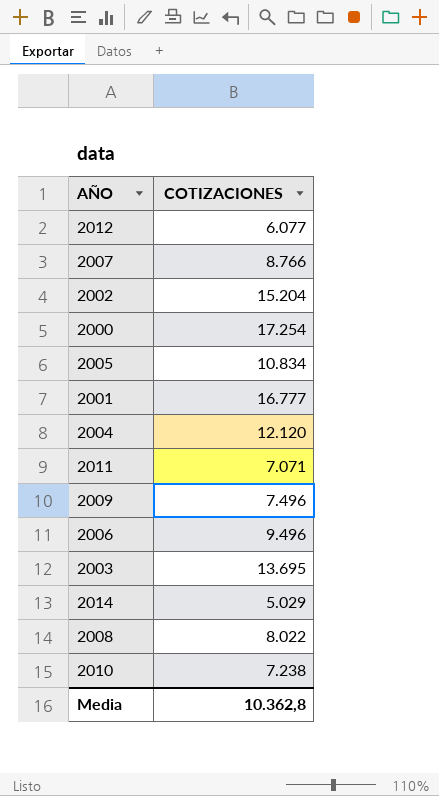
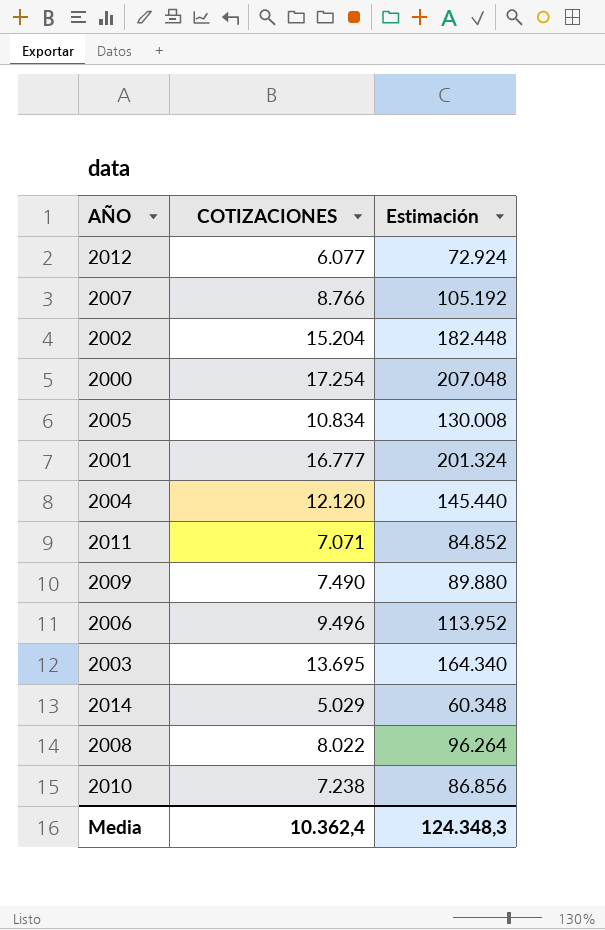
column Estimación | formula: none -> [COTIZACIONES] * 12
2009 | COTIZACIONES: 7.496 -> 7.490
Media | COTIZACIONES: 10.362,8 -> 10.362,4

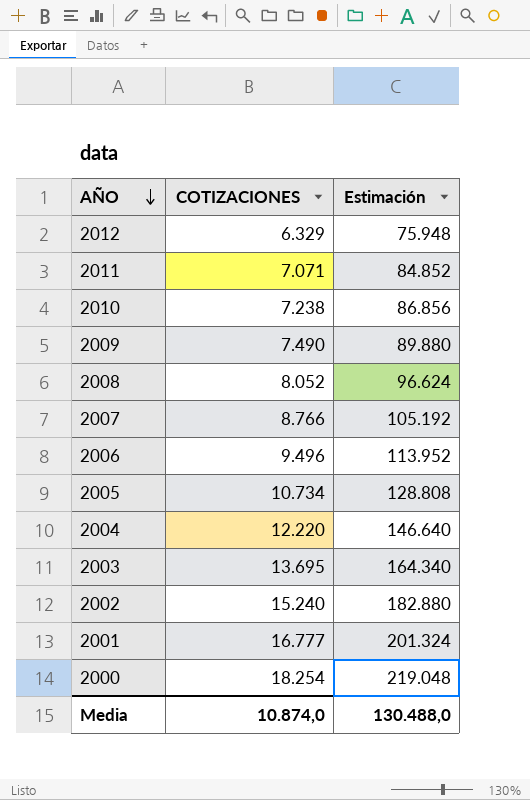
row order: none -> AÑO descending
row 2014: 5.029 | 60.348 -> none
2012 | COTIZACIONES: 6.077 -> 6.329
2012 | Estimación: 72.924 -> 75.948
2008 | COTIZACIONES: 8.022 -> 8.052
2008 | Estimación: 96.264 -> 96.624
2005 | COTIZACIONES: 10.834 -> 10.734
2005 | Estimación: 130.008 -> 128.808
2004 | COTIZACIONES: 12.120 -> 12.220
2004 | Estimación: 145.440 -> 146.640
2002 | COTIZACIONES: 15.204 -> 15.240
2002 | Estimación: 182.448 -> 182.880
2000 | COTIZACIONES: 17.254 -> 18.254
2000 | Estimación: 207.048 -> 219.048
Media | COTIZACIONES: 10.362,4 -> 10.874,0
Media | Estimación: 124.348,3 -> 130.488,0

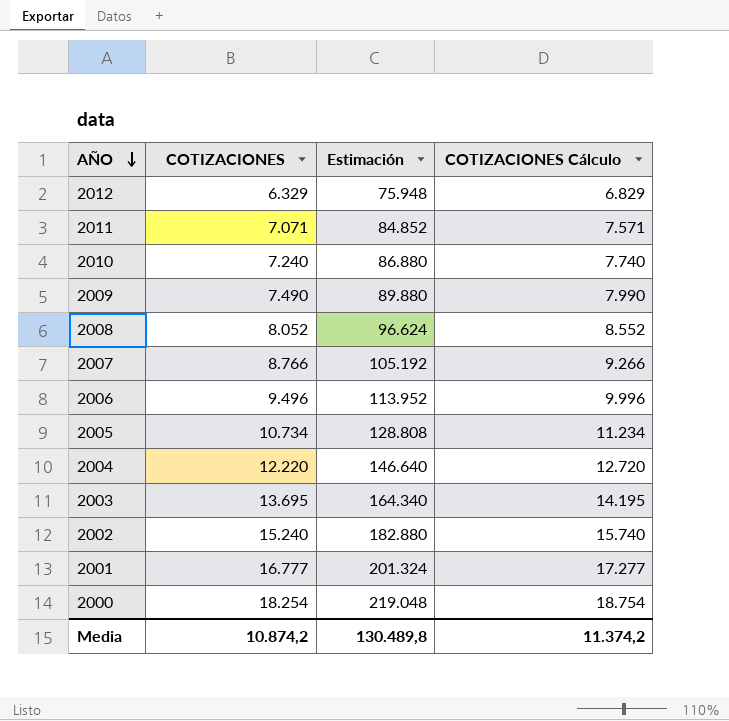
column COTIZACIONES Cálculo | formula: none -> [COTIZACIONES] + 500
2010 | COTIZACIONES: 7.238 -> 7.240
2010 | Estimación: 86.856 -> 86.880
Media | COTIZACIONES: 10.874,0 -> 10.874,2
Media | Estimación: 130.488,0 -> 130.489,8

